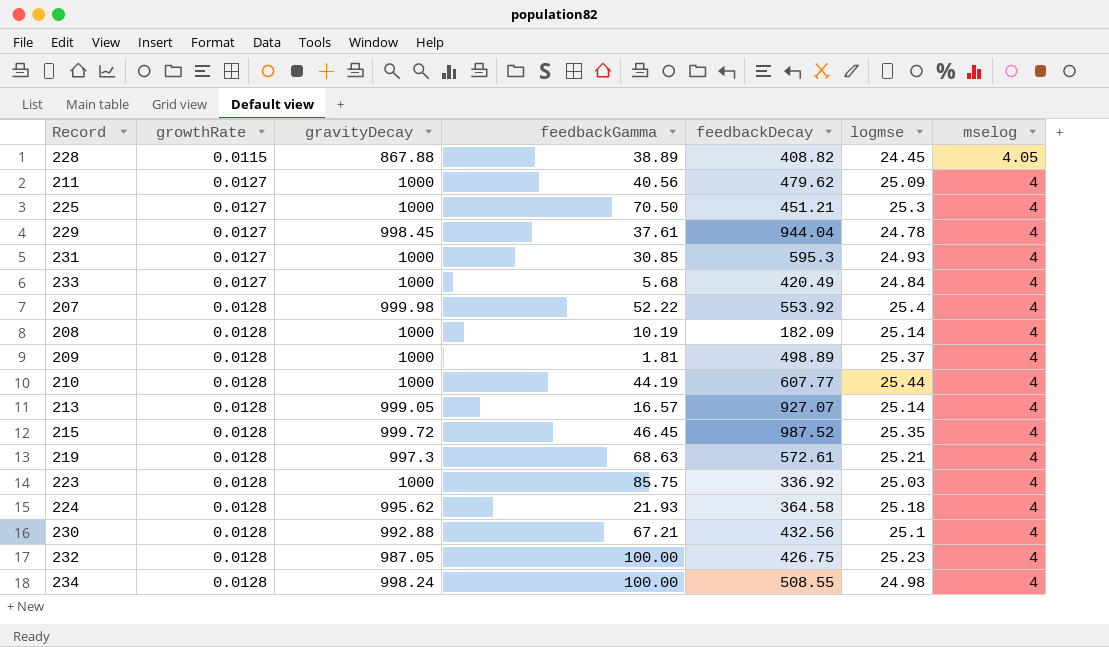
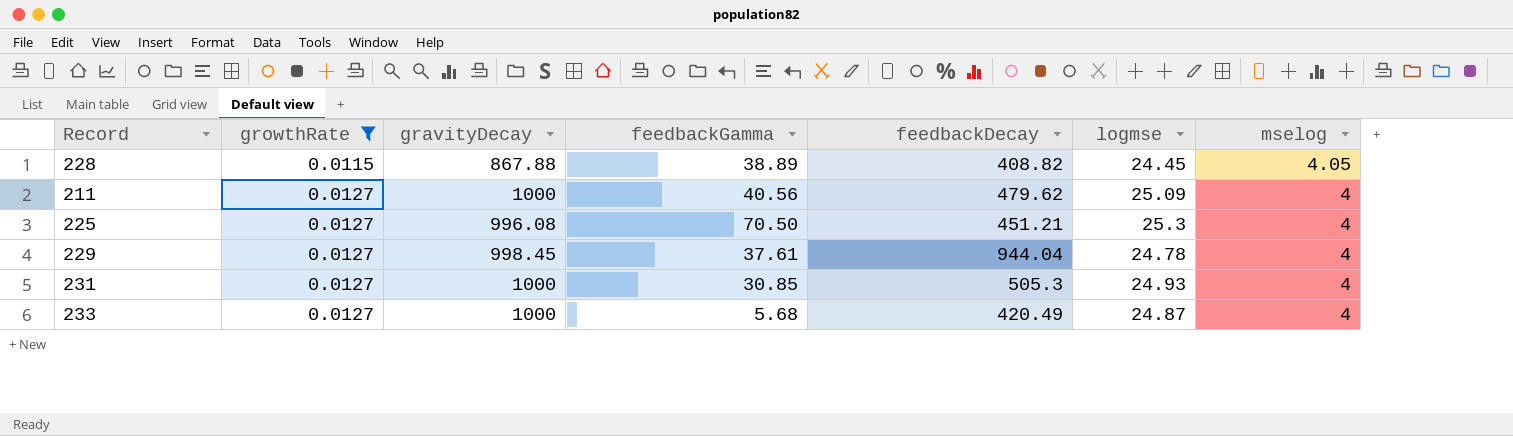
filter: none -> growthRate != 0.0128
225 | gravityDecay: 1000 -> 996.08
231 | feedbackDecay: 595.3 -> 505.3
233 | logmse: 24.84 -> 24.87

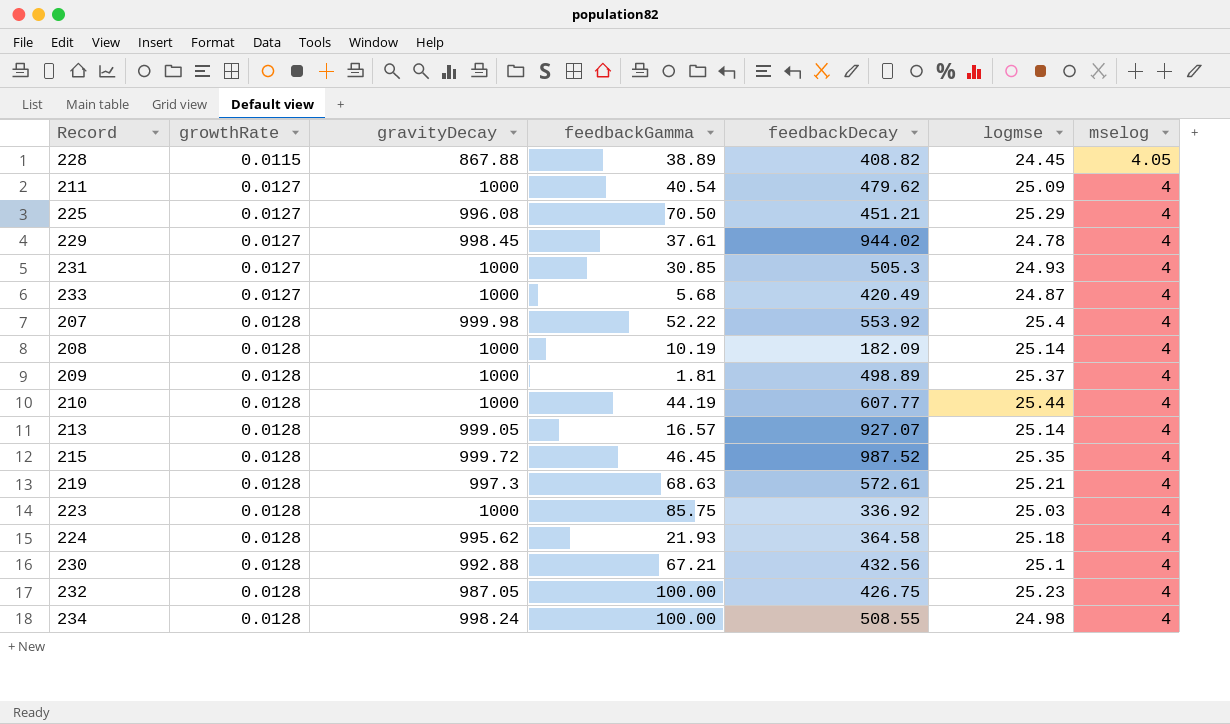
filter: growthRate != 0.0128 -> none
211 | feedbackGamma: 40.56 -> 40.54
225 | logmse: 25.3 -> 25.29
229 | feedbackDecay: 944.04 -> 944.02

